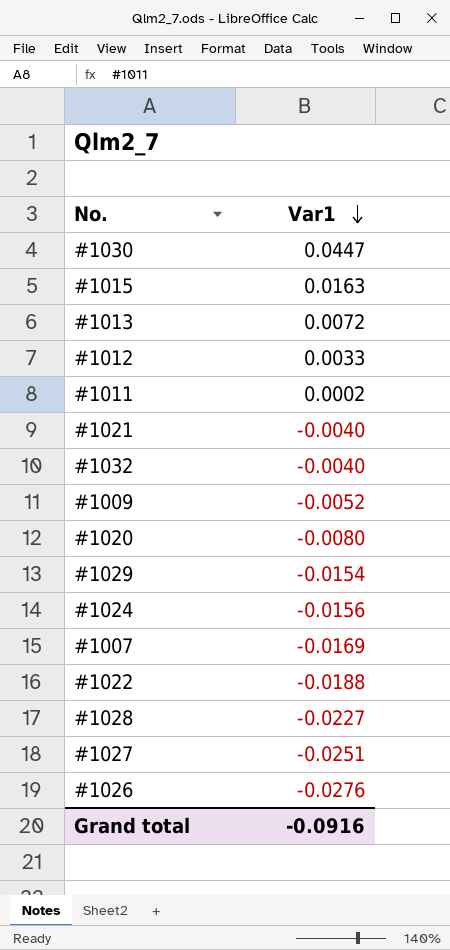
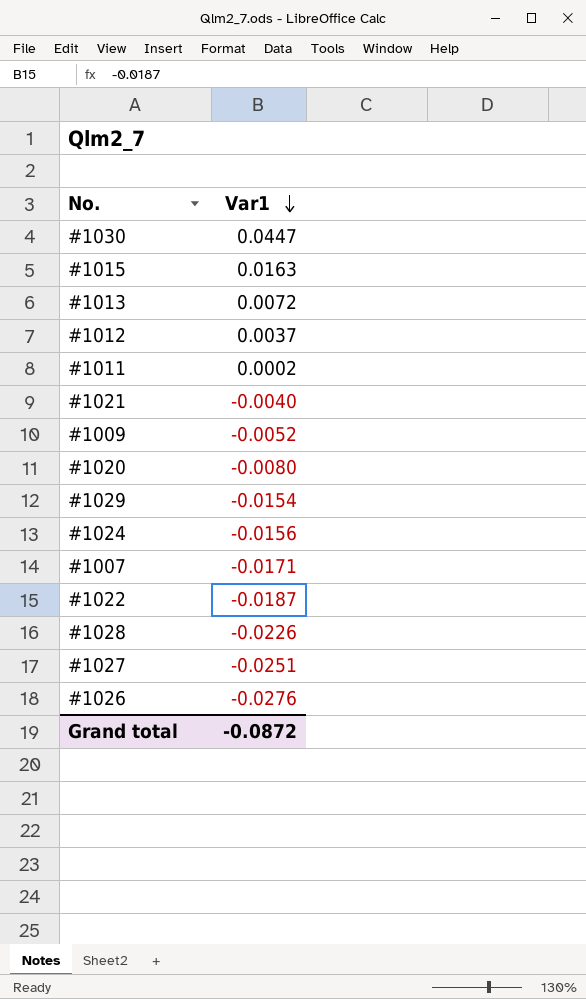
row #1032: -0.0040 -> none
#1012 | Var1: 0.0033 -> 0.0037
#1007 | Var1: -0.0169 -> -0.0171
#1022 | Var1: -0.0188 -> -0.0187
#1028 | Var1: -0.0227 -> -0.0226
Grand total | Var1: -0.0916 -> -0.0872

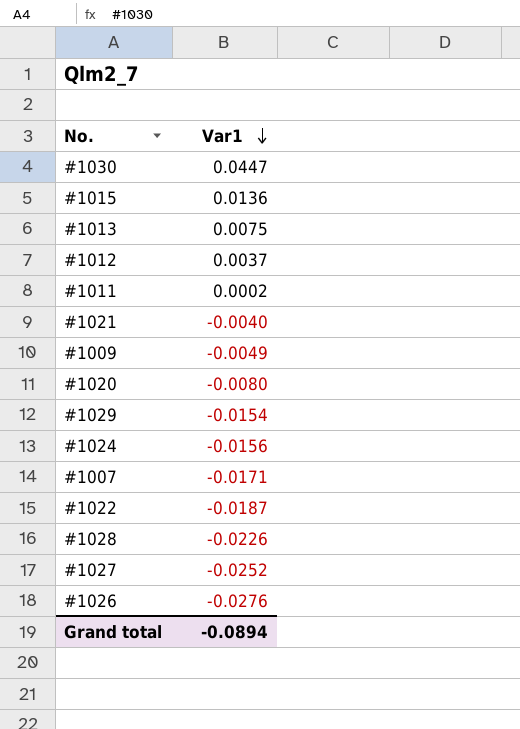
#1015 | Var1: 0.0163 -> 0.0136
#1013 | Var1: 0.0072 -> 0.0075
#1009 | Var1: -0.0052 -> -0.0049
#1027 | Var1: -0.0251 -> -0.0252
Grand total | Var1: -0.0872 -> -0.0894

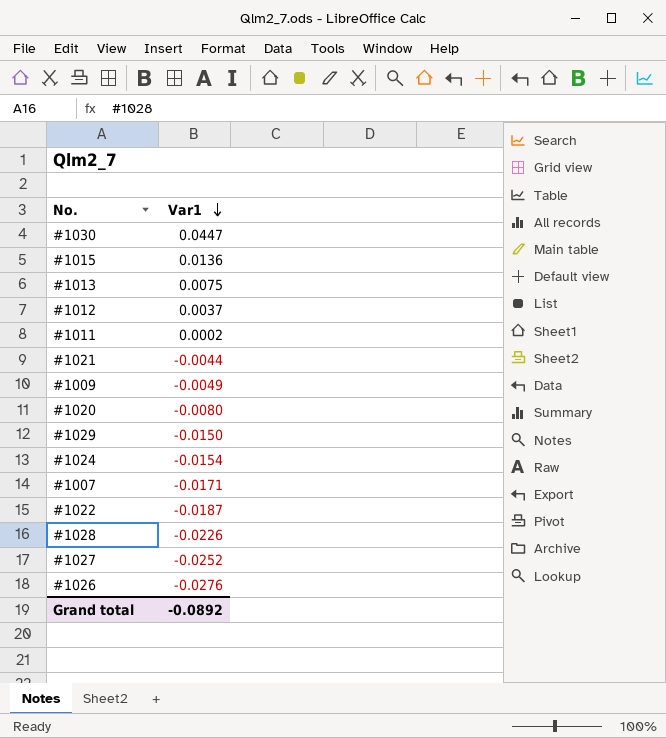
#1021 | Var1: -0.0040 -> -0.0044
#1029 | Var1: -0.0154 -> -0.0150
#1024 | Var1: -0.0156 -> -0.0154
Grand total | Var1: -0.0894 -> -0.0892

